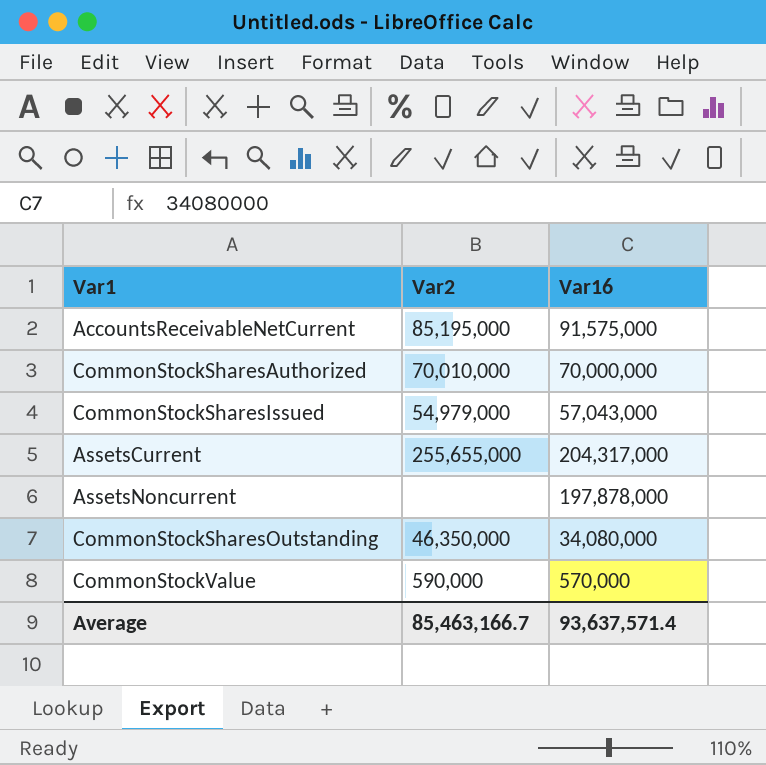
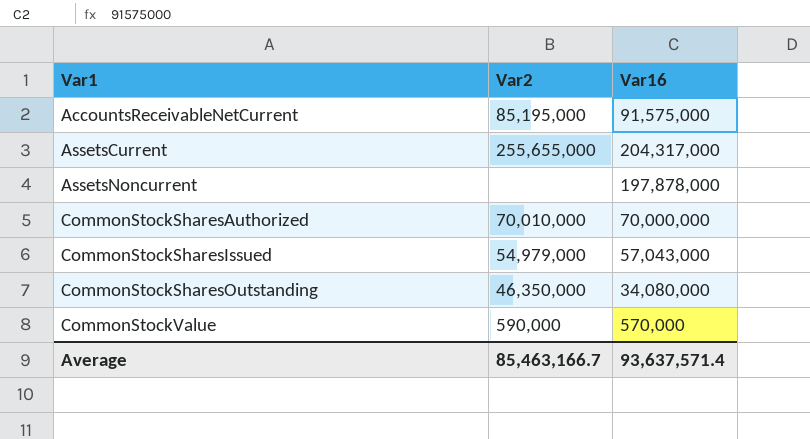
row order: none -> Var1 ascending

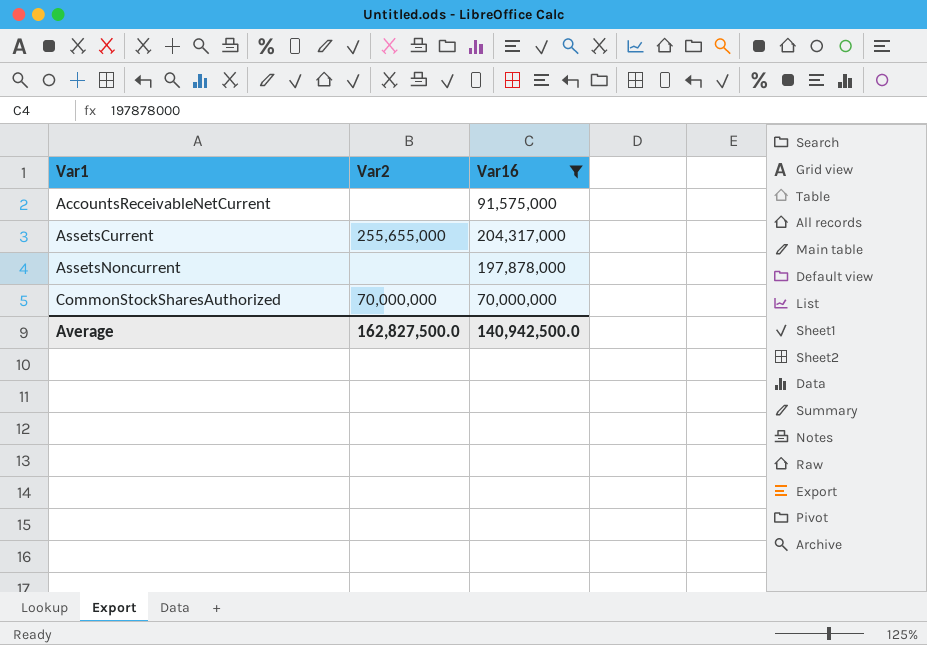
filter: none -> Var16 >= 70,000,000
AccountsReceivableNetCurrent | Var2: 85,195,000 -> none
CommonStockSharesAuthorized | Var2: 70,010,000 -> 70,000,000
Average | Var2: 85,463,166.7 -> 162,827,500.0
Average | Var16: 93,637,571.4 -> 140,942,500.0

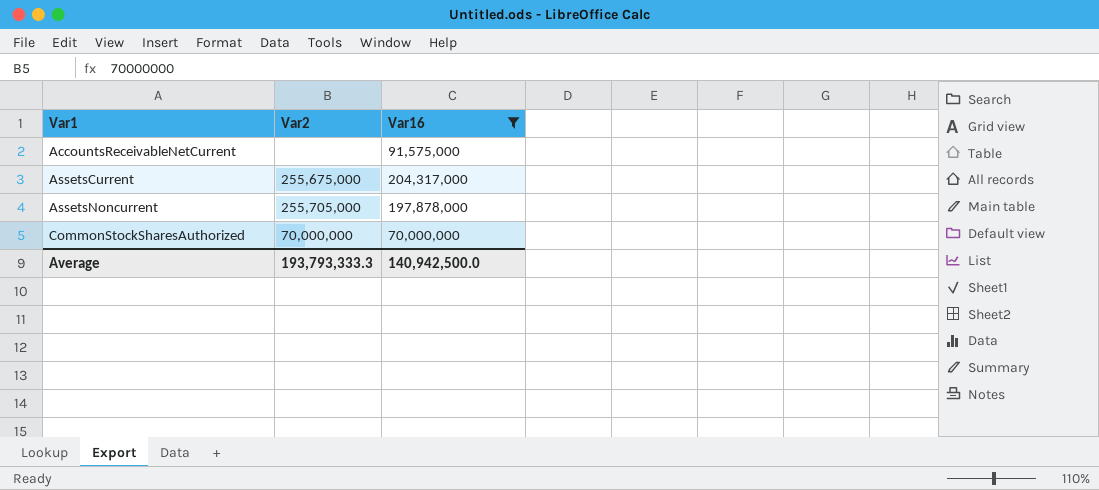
AssetsCurrent | Var2: 255,655,000 -> 255,675,000
AssetsNoncurrent | Var2: none -> 255,705,000
Average | Var2: 162,827,500.0 -> 193,793,333.3

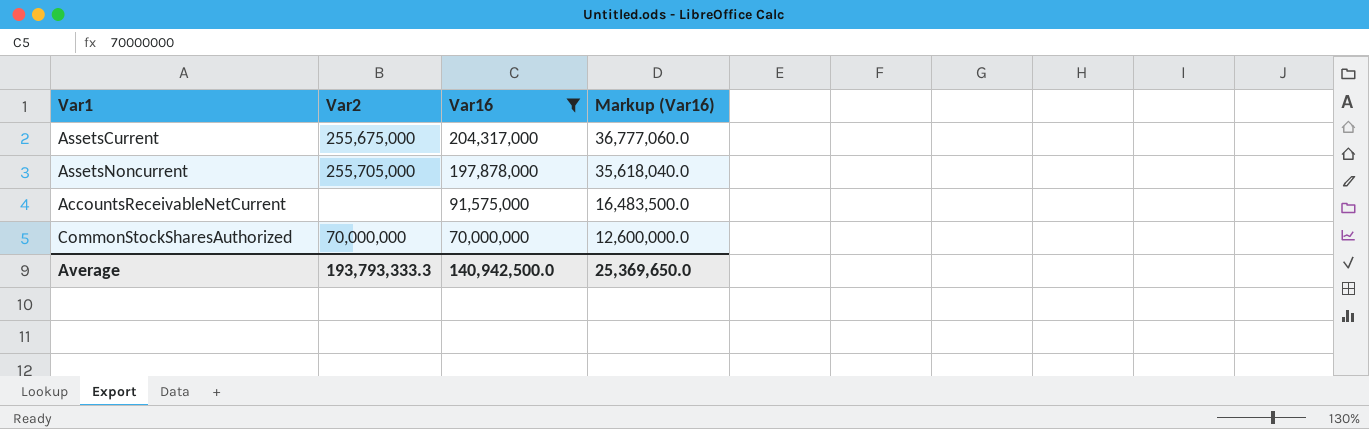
row order: Var1 ascending -> Var16 descending
column Markup (Var16) | formula: none -> [Var16] * 0.18

